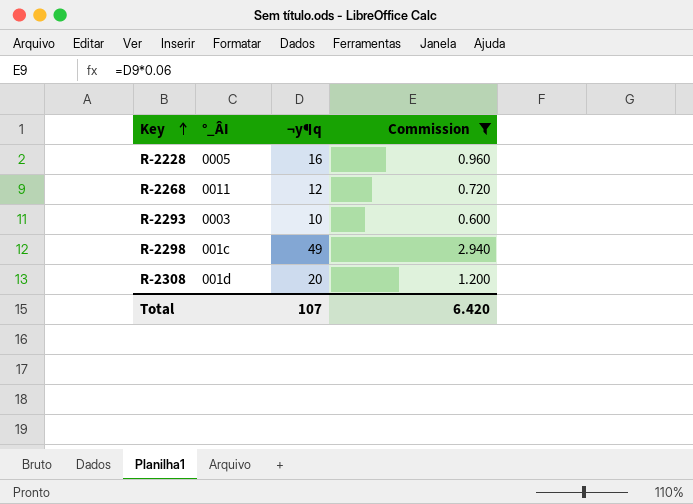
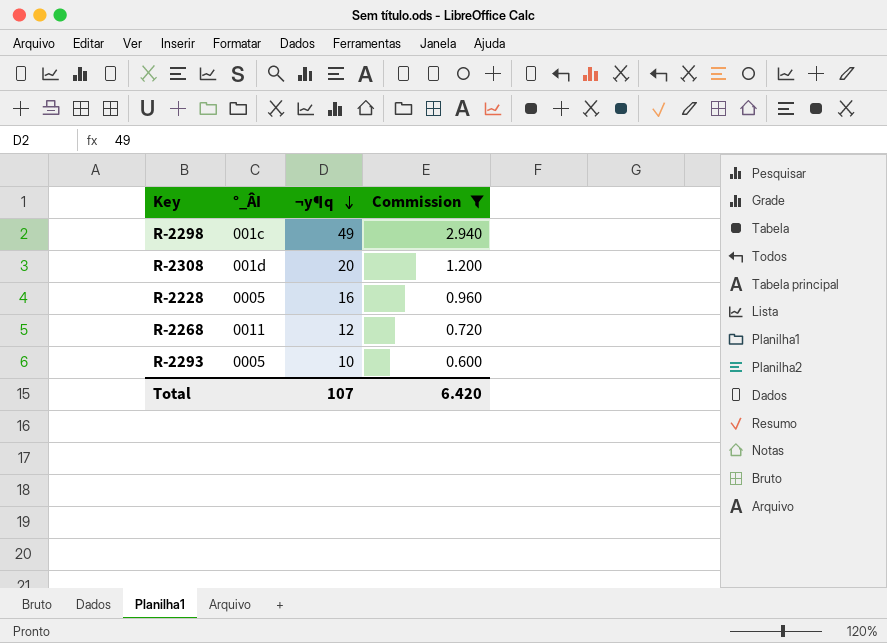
row order: Key ascending -> ¬y¶q descending
R-2293 | °_ÂI: 0003 -> 0005

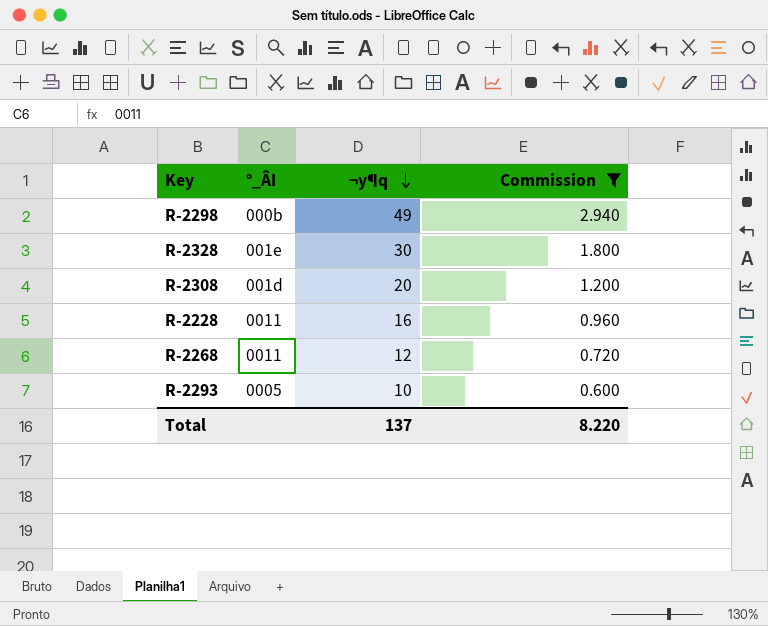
R-2298 | °_ÂI: 001c -> 000b
row R-2328: none -> 001e | 30 | 1.800
R-2228 | °_ÂI: 0005 -> 0011
Total | ¬y¶q: 107 -> 137
Total | Commission: 6.420 -> 8.220

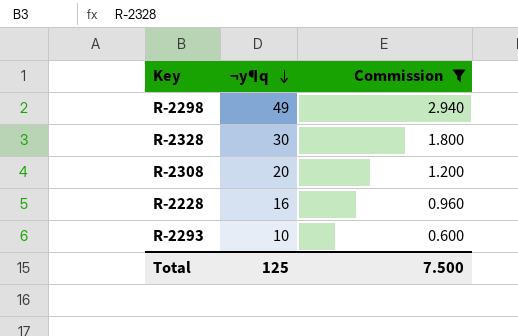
column °_ÂI | position: 2 -> none
row R-2268: 0011 | 12 | 0.720 -> none
Total | ¬y¶q: 137 -> 125
Total | Commission: 8.220 -> 7.500

